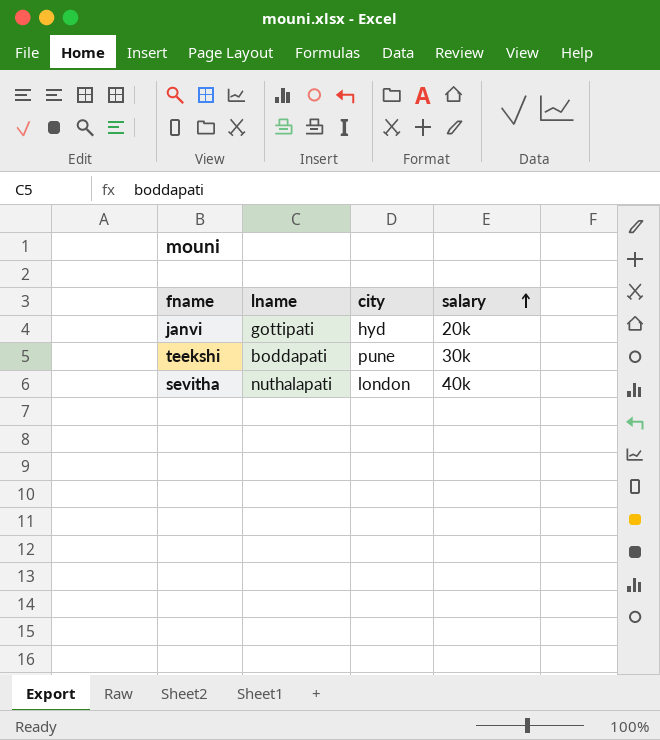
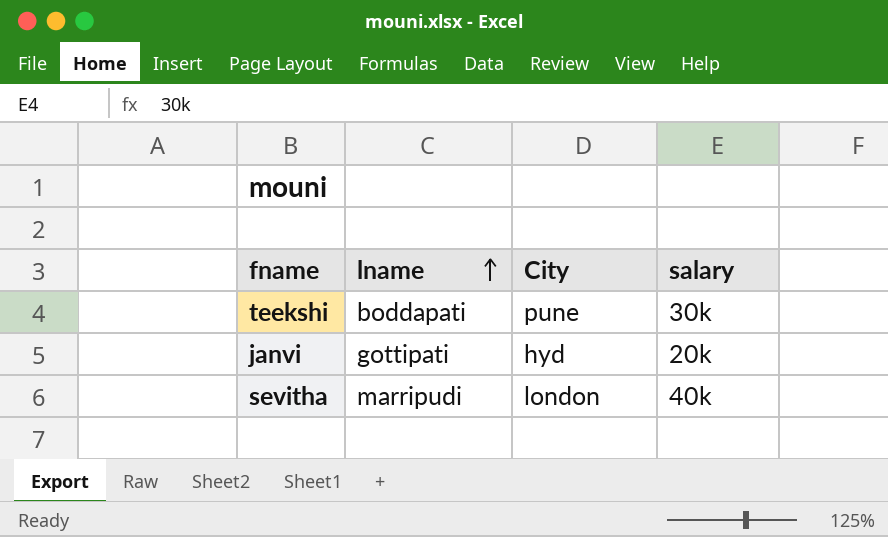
row order: salary ascending -> lname ascending
column name: city -> City
sevitha | lname: nuthalapati -> marripudi

